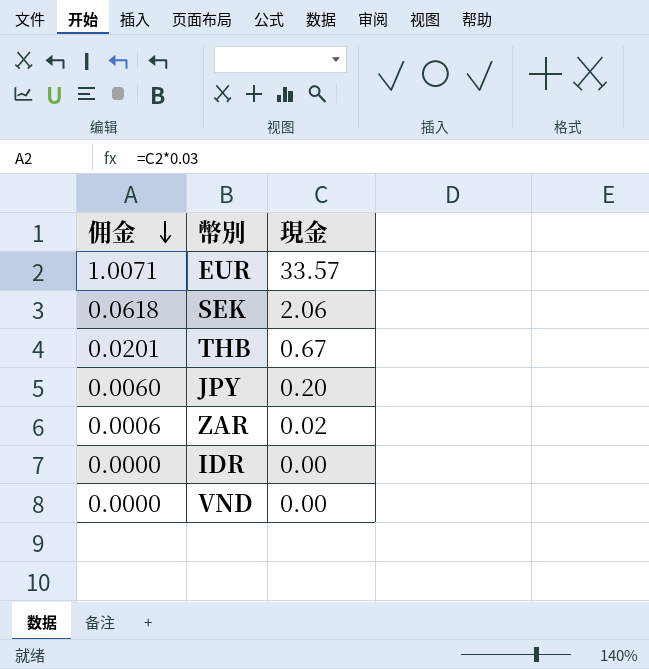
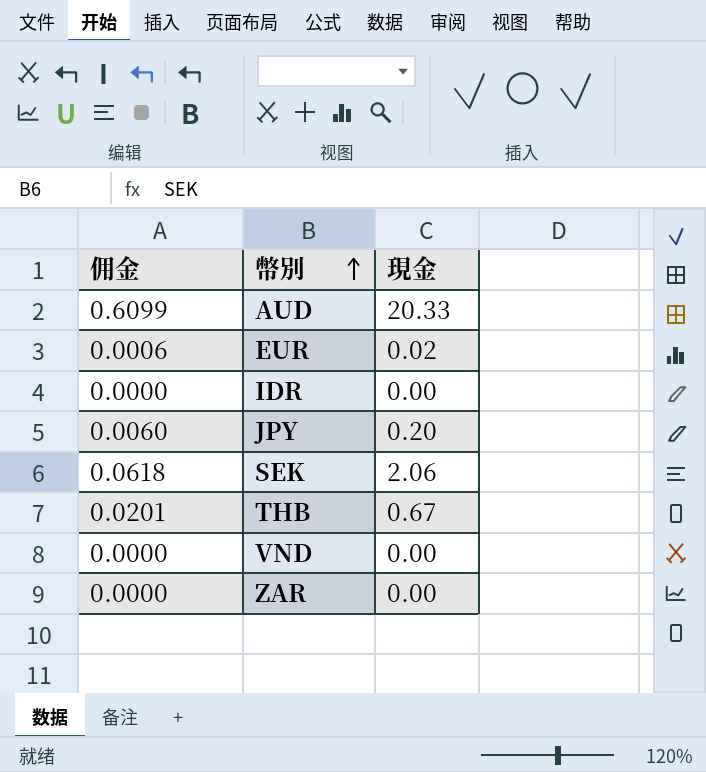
row order: 佣金 descending -> 幣別 ascending
row AUD: none -> 0.6099 | 20.33
EUR | 佣金: 1.0071 -> 0.0006
EUR | 現金: 33.57 -> 0.02
ZAR | 佣金: 0.0006 -> 0.0000
ZAR | 現金: 0.02 -> 0.00

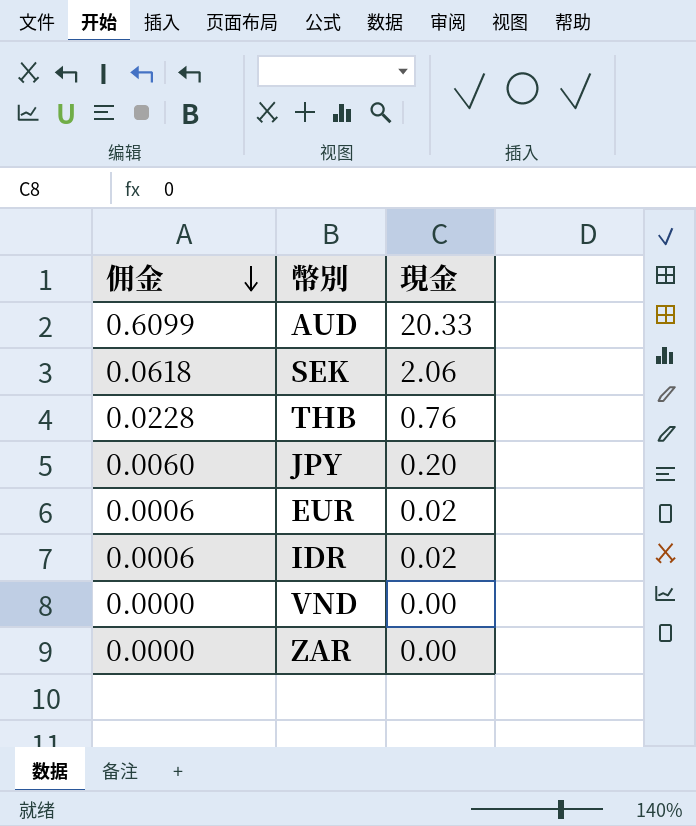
row order: 幣別 ascending -> 佣金 descending
THB | 佣金: 0.0201 -> 0.0228
THB | 現金: 0.67 -> 0.76
IDR | 佣金: 0.0000 -> 0.0006
IDR | 現金: 0.00 -> 0.02

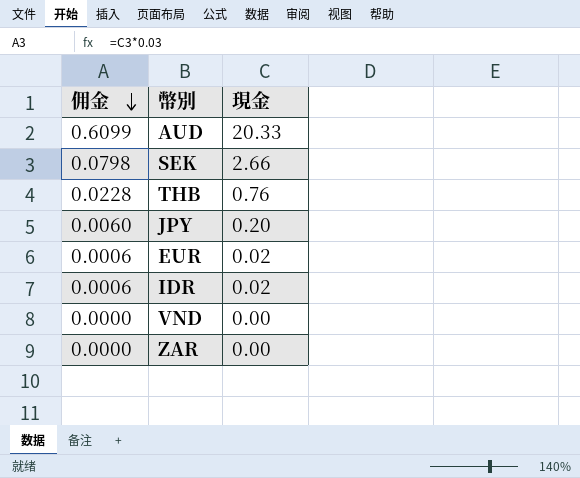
SEK | 佣金: 0.0618 -> 0.0798
SEK | 現金: 2.06 -> 2.66

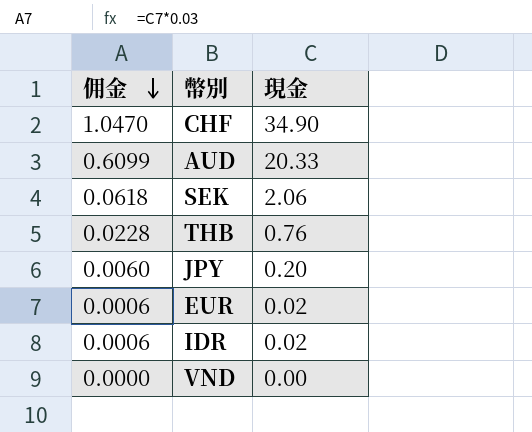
row ZAR: 0.0000 | 0.00 -> none
row CHF: none -> 1.0470 | 34.90
SEK | 佣金: 0.0798 -> 0.0618
SEK | 現金: 2.66 -> 2.06

